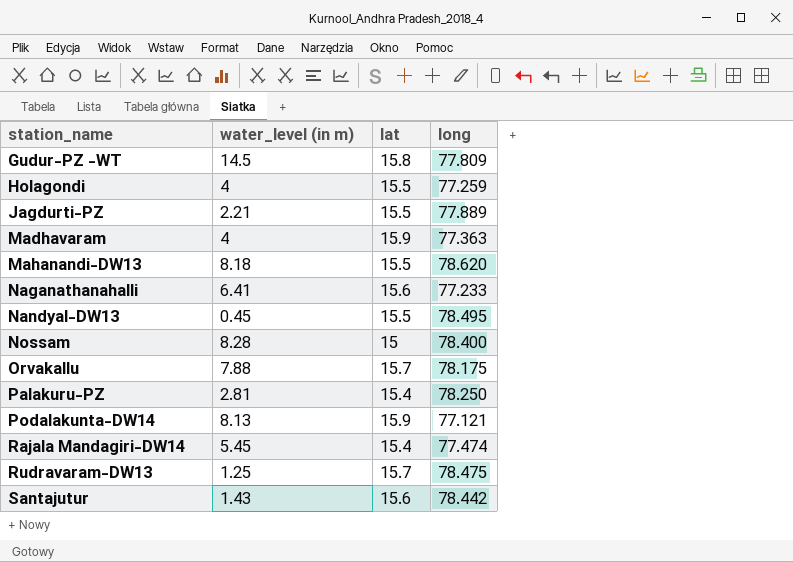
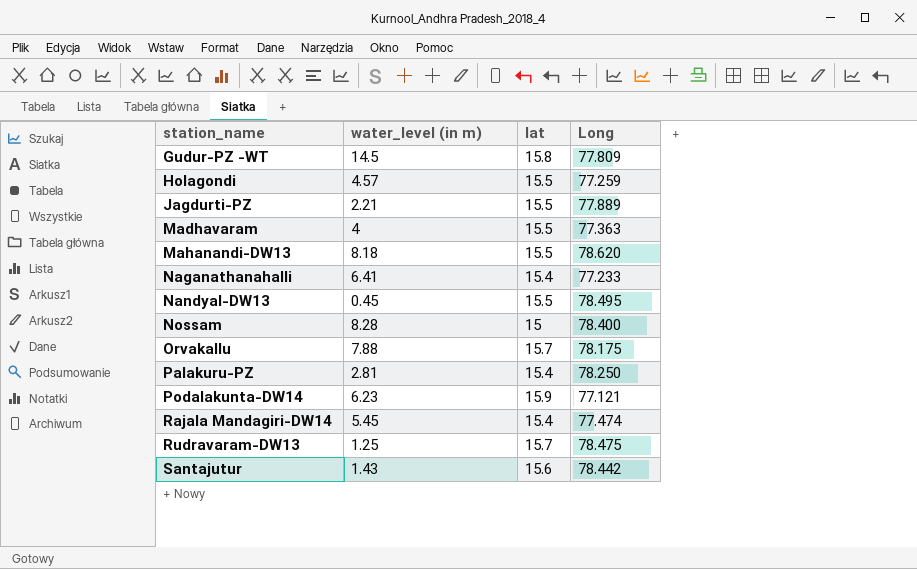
column name: long -> Long
Holagondi | water_level (in m): 4 -> 4.57
Madhavaram | lat: 15.9 -> 15.5
Naganathanahalli | lat: 15.6 -> 15.4
Podalakunta-DW14 | water_level (in m): 8.13 -> 6.23

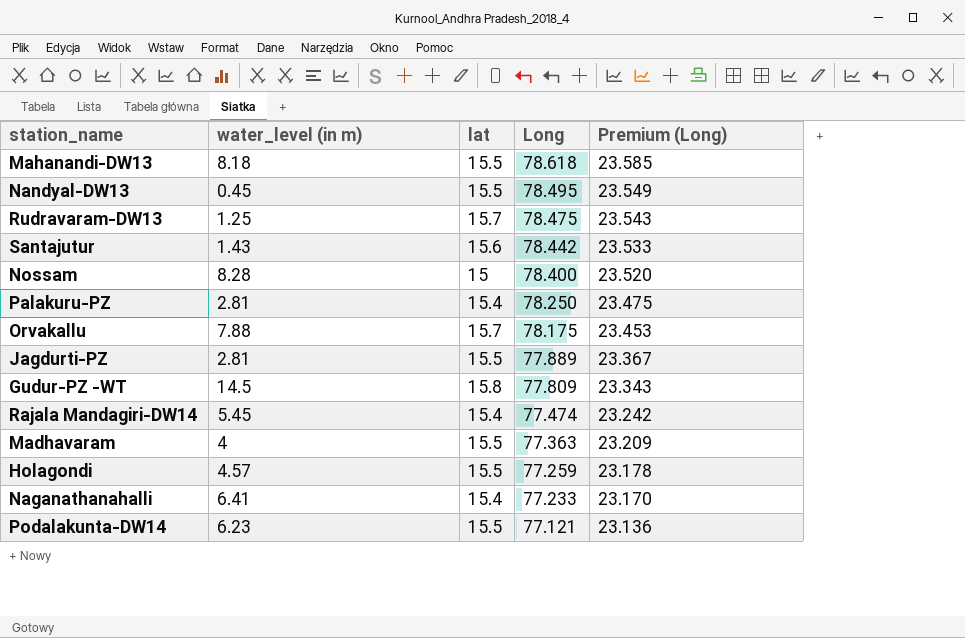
row order: station_name ascending -> Long descending
column Premium (Long) | formula: none -> [Long] * 0.3
Mahanandi-DW13 | Long: 78.620 -> 78.618
Jagdurti-PZ | water_level (in m): 2.21 -> 2.81
Podalakunta-DW14 | lat: 15.9 -> 15.5

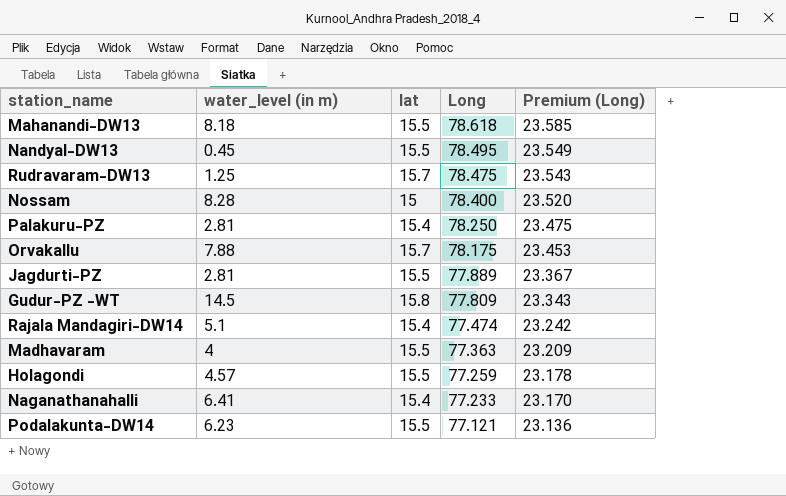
row Santajutur: 1.43 | 15.6 | 78.442 | 23.533 -> none
Rajala Mandagiri-DW14 | water_level (in m): 5.45 -> 5.1

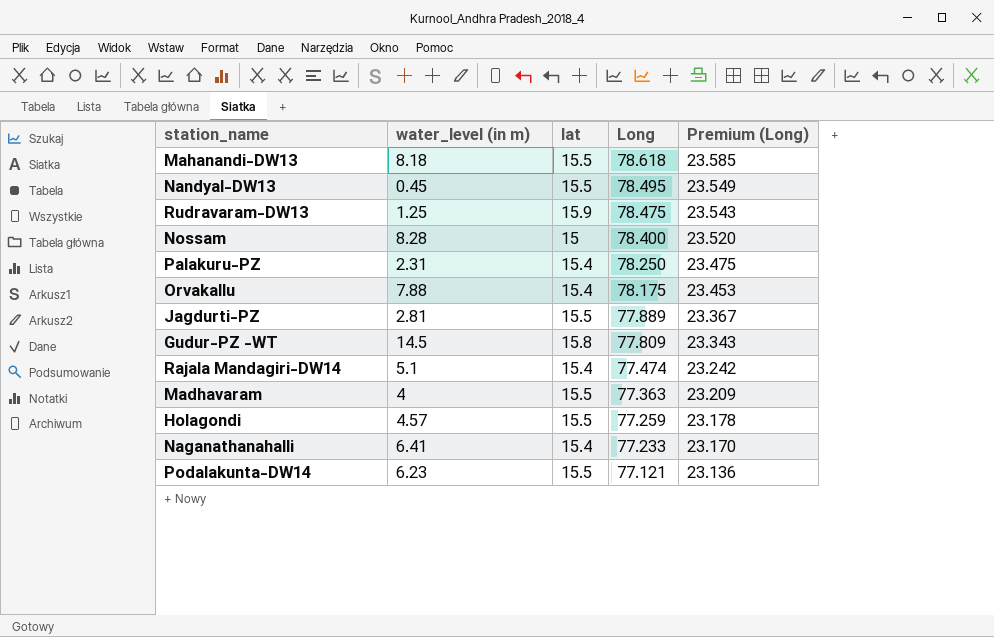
Rudravaram-DW13 | lat: 15.7 -> 15.9
Palakuru-PZ | water_level (in m): 2.81 -> 2.31
Orvakallu | lat: 15.7 -> 15.4

